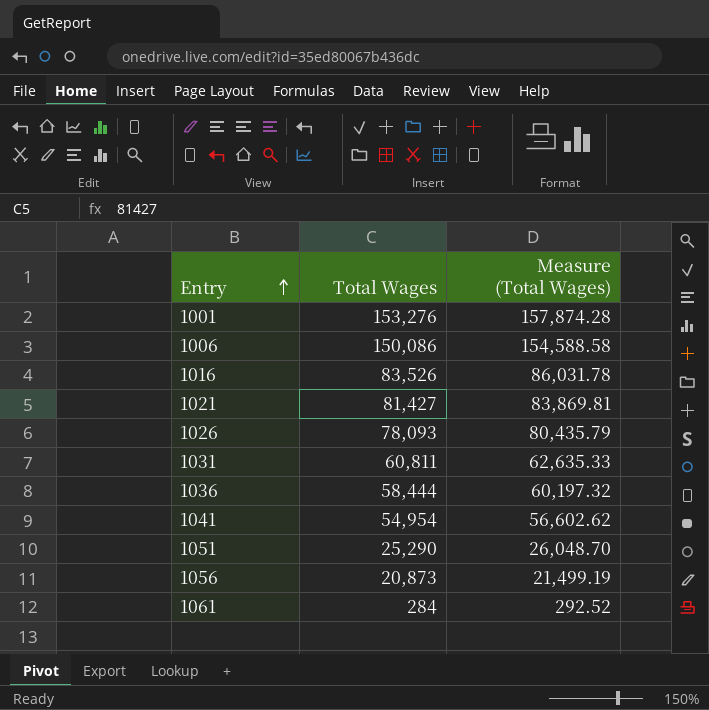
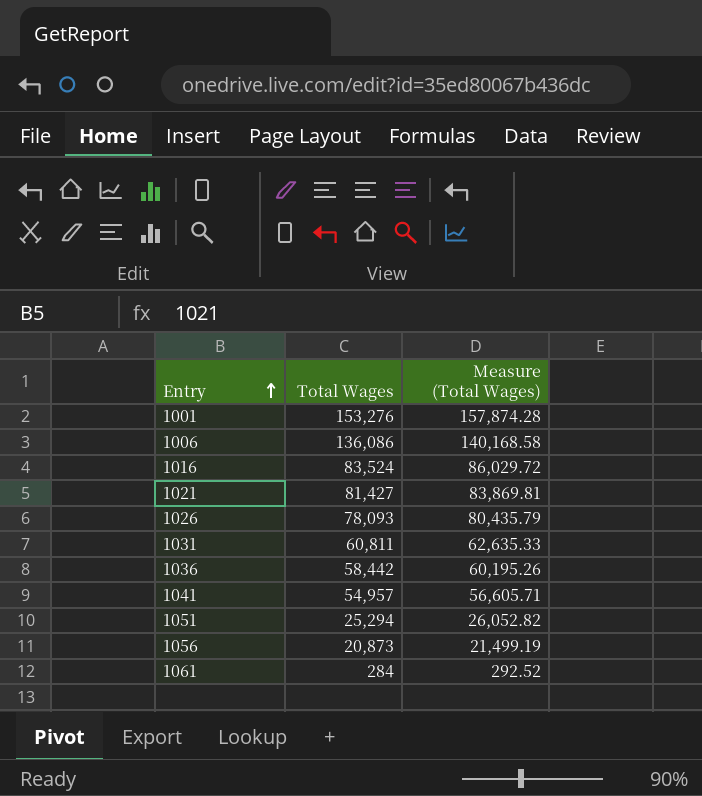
1006 | Total Wages: 150,086 -> 136,086
1006 | Measure (Total Wages): 154,588.58 -> 140,168.58
1016 | Total Wages: 83,526 -> 83,524
1016 | Measure (Total Wages): 86,031.78 -> 86,029.72
1036 | Total Wages: 58,444 -> 58,442
1036 | Measure (Total Wages): 60,197.32 -> 60,195.26
1041 | Total Wages: 54,954 -> 54,957
1041 | Measure (Total Wages): 56,602.62 -> 56,605.71
1051 | Total Wages: 25,290 -> 25,294
1051 | Measure (Total Wages): 26,048.70 -> 26,052.82

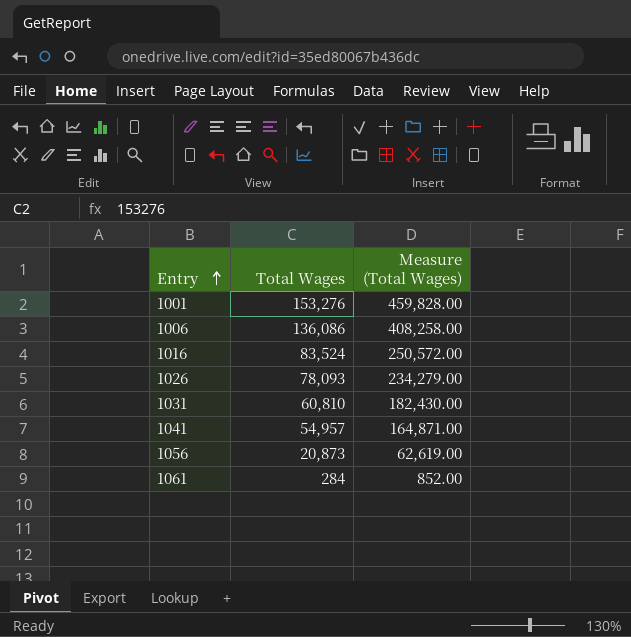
column Measure (Total Wages) | formula: [Total Wages] * 1.03 -> [Total Wages] * 3
row 1021: 81,427 | 83,869.81 -> none
row 1036: 58,442 | 60,195.26 -> none
row 1051: 25,294 | 26,052.82 -> none
1031 | Total Wages: 60,811 -> 60,810

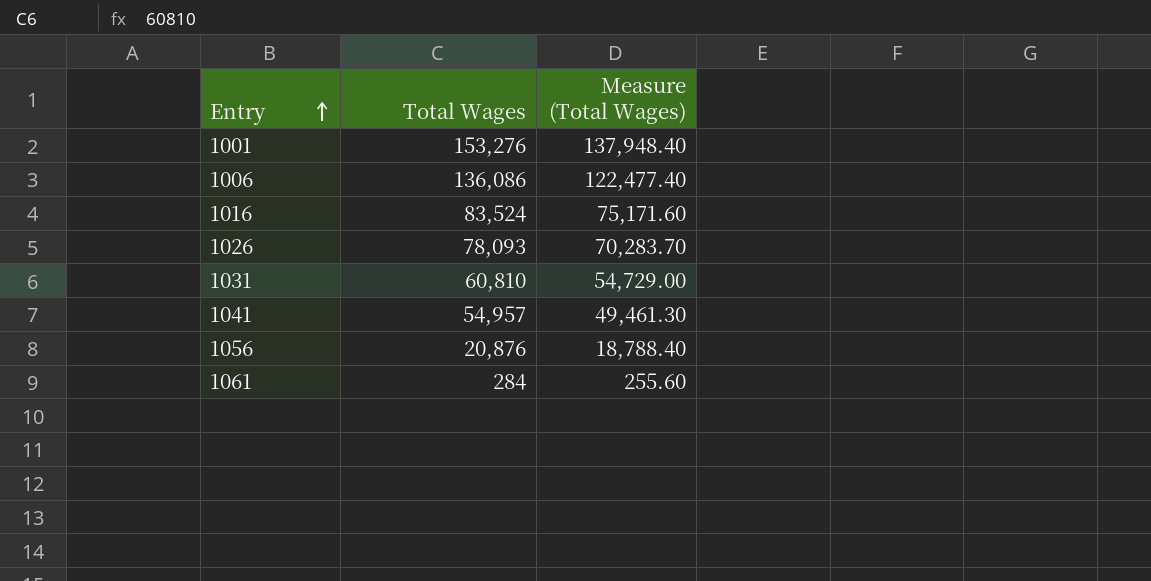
column Measure (Total Wages) | formula: [Total Wages] * 3 -> [Total Wages] * 0.9
1056 | Total Wages: 20,873 -> 20,876

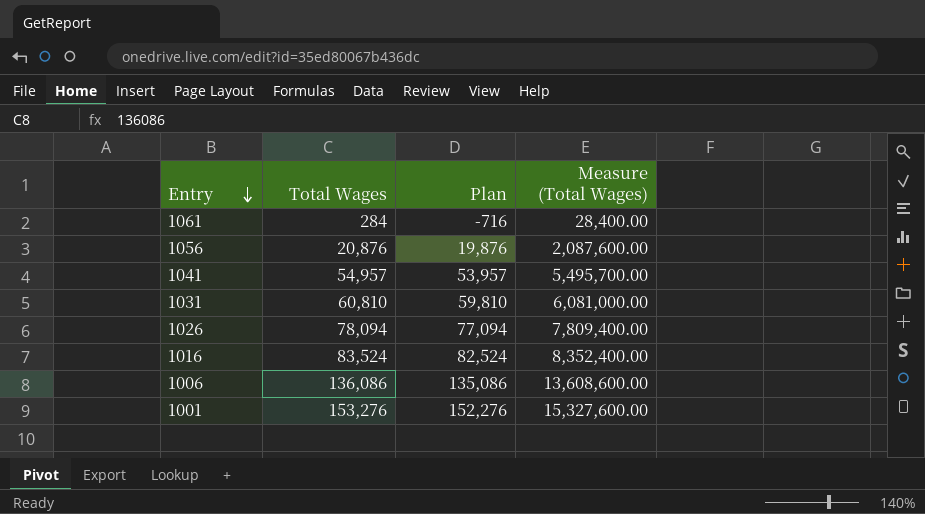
row order: Entry ascending -> Entry descending
column Plan | formula: none -> [Total Wages] - 1000
column Measure (Total Wages) | formula: [Total Wages] * 0.9 -> [Total Wages] * 100
1026 | Total Wages: 78,093 -> 78,094

